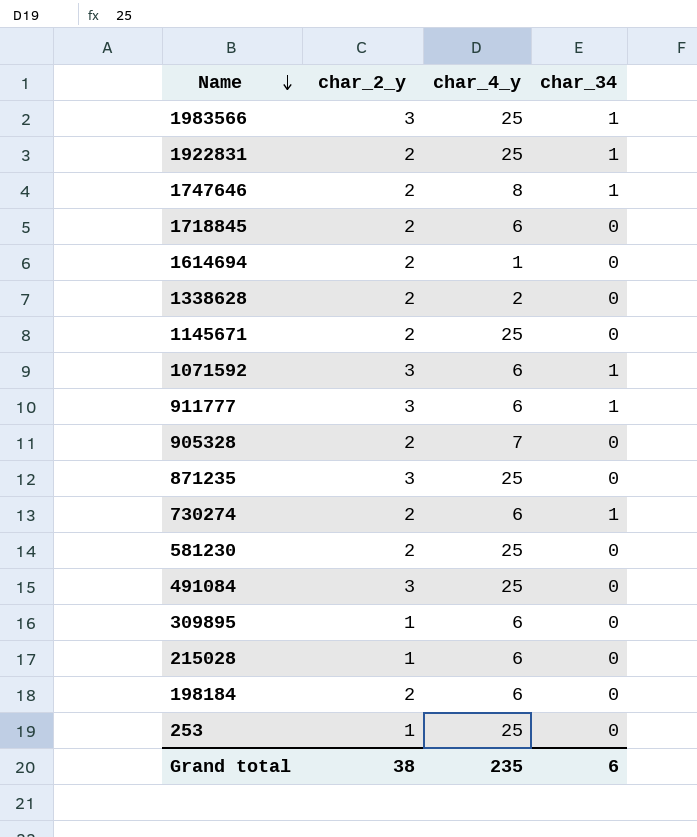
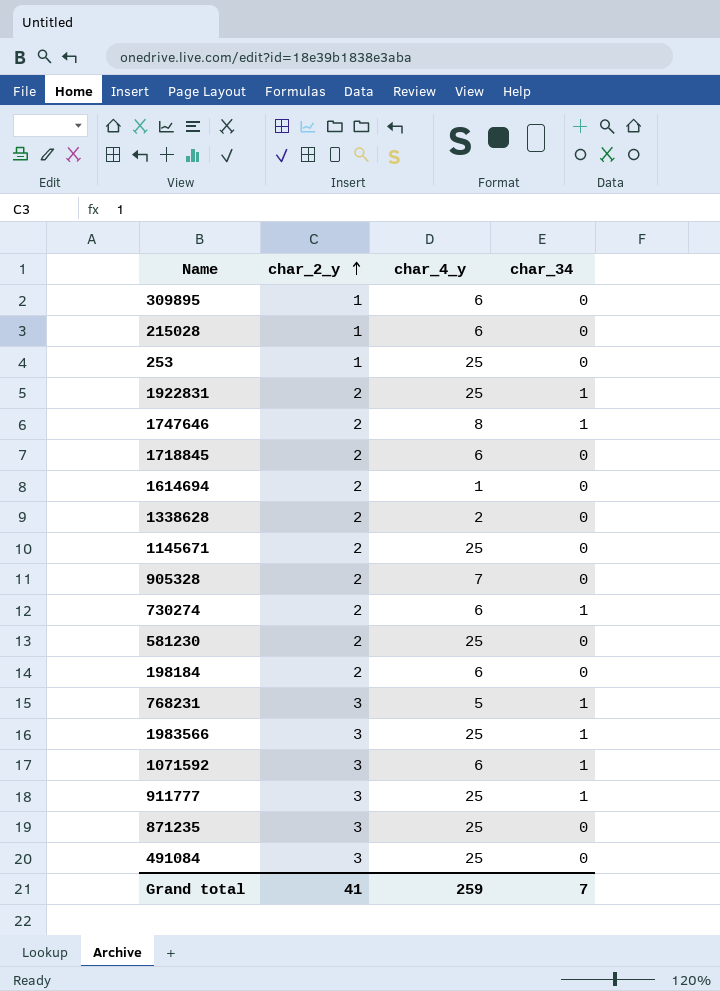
row order: Name descending -> char_2_y ascending
row 768231: none -> 3 | 5 | 1
911777 | char_4_y: 6 -> 25
Grand total | char_2_y: 38 -> 41
Grand total | char_4_y: 235 -> 259
Grand total | char_34: 6 -> 7

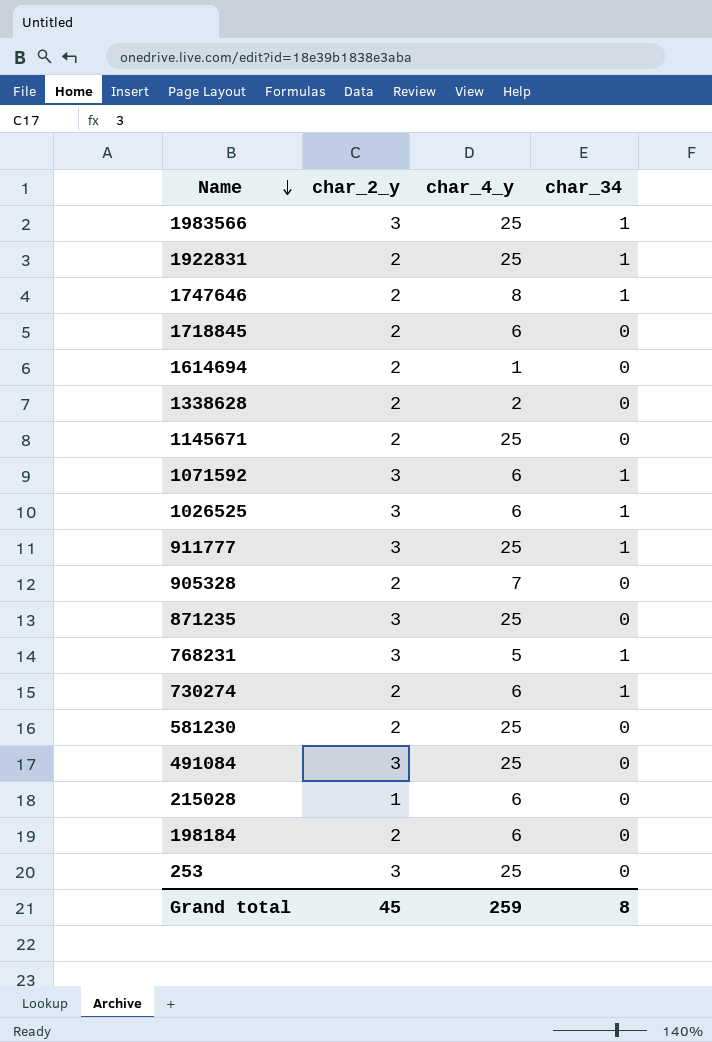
row order: char_2_y ascending -> Name descending
row 309895: 1 | 6 | 0 -> none
row 1026525: none -> 3 | 6 | 1
253 | char_2_y: 1 -> 3
Grand total | char_2_y: 41 -> 45
Grand total | char_34: 7 -> 8

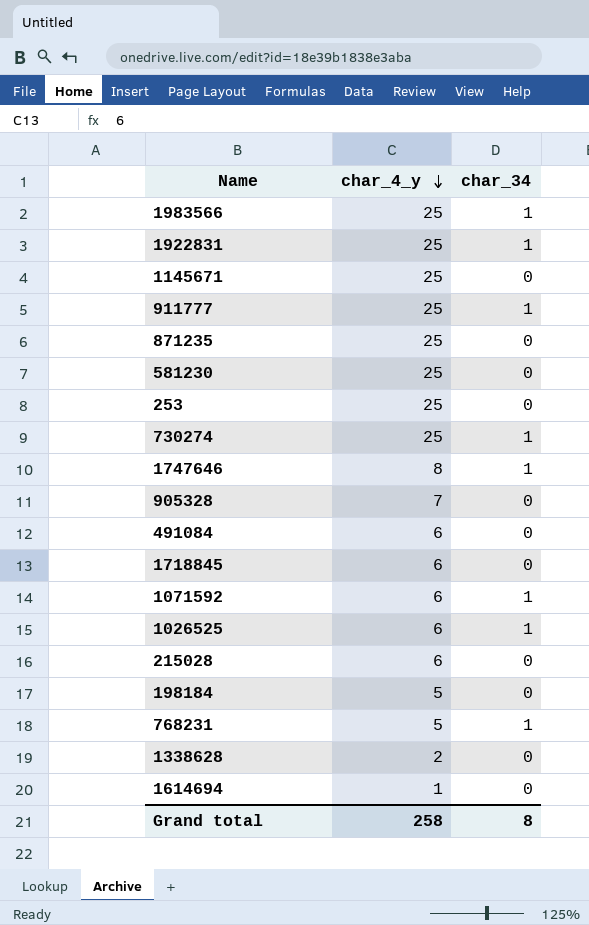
row order: Name descending -> char_4_y descending
column char_2_y | position: 2 -> none
730274 | char_4_y: 6 -> 25
491084 | char_4_y: 25 -> 6
198184 | char_4_y: 6 -> 5
Grand total | char_4_y: 259 -> 258

